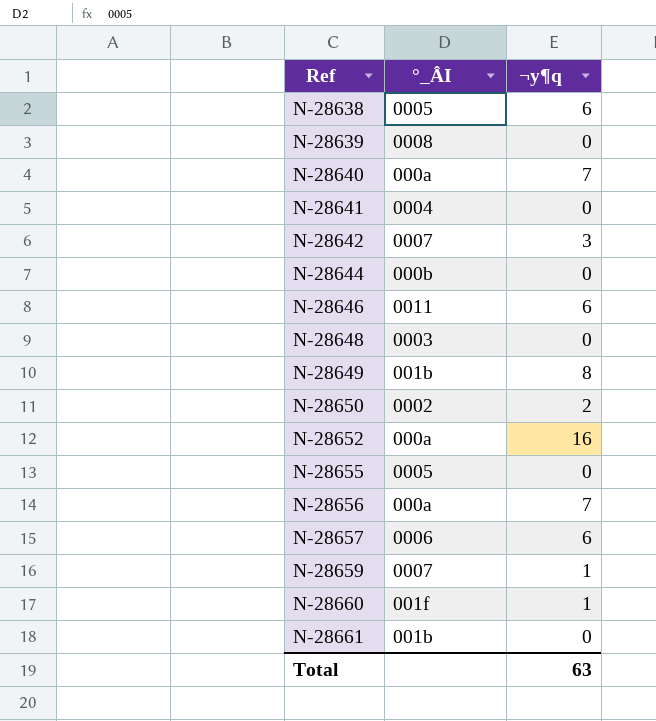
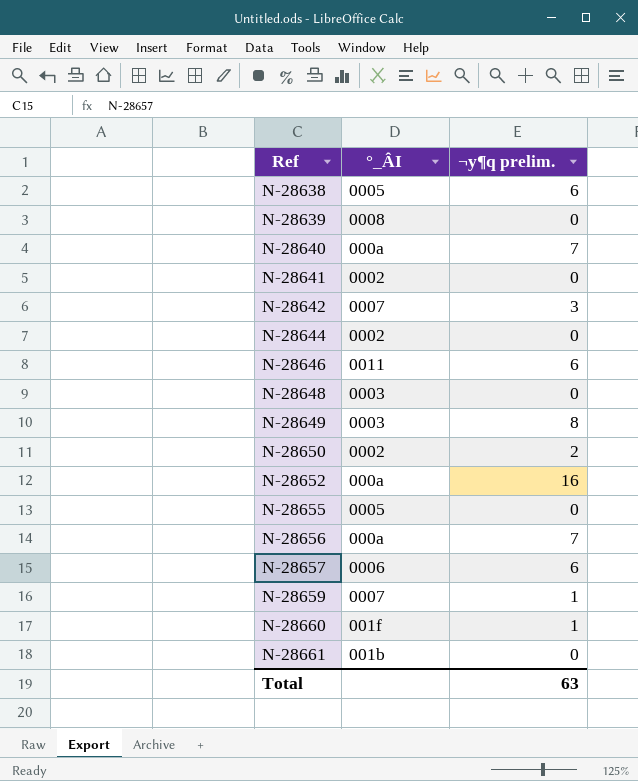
column name: ¬y¶q -> ¬y¶q prelim.
N-28641 | °_ÂI: 0004 -> 0002
N-28644 | °_ÂI: 000b -> 0002
N-28649 | °_ÂI: 001b -> 0003

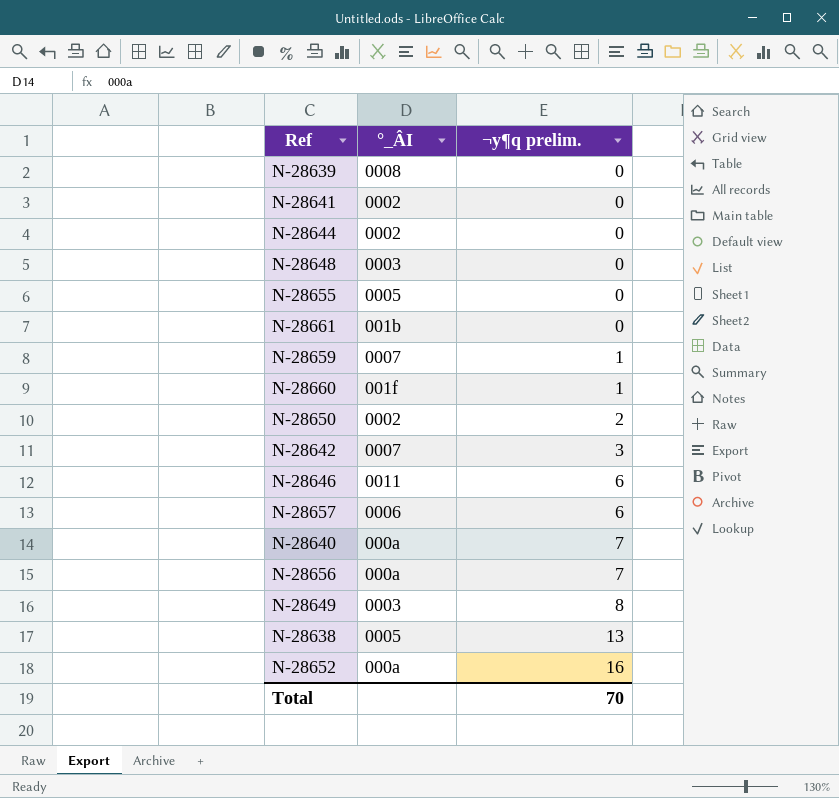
row order: Ref ascending -> ¬y¶q prelim. ascending
N-28638 | ¬y¶q prelim.: 6 -> 13
Total | ¬y¶q prelim.: 63 -> 70

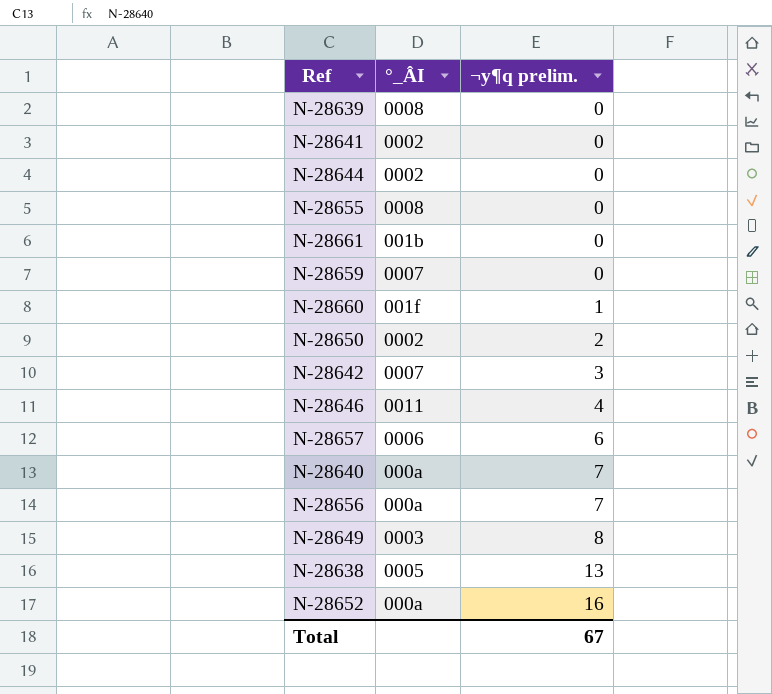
row N-28648: 0003 | 0 -> none
N-28655 | °_ÂI: 0005 -> 0008
N-28659 | ¬y¶q prelim.: 1 -> 0
N-28646 | ¬y¶q prelim.: 6 -> 4
Total | ¬y¶q prelim.: 70 -> 67

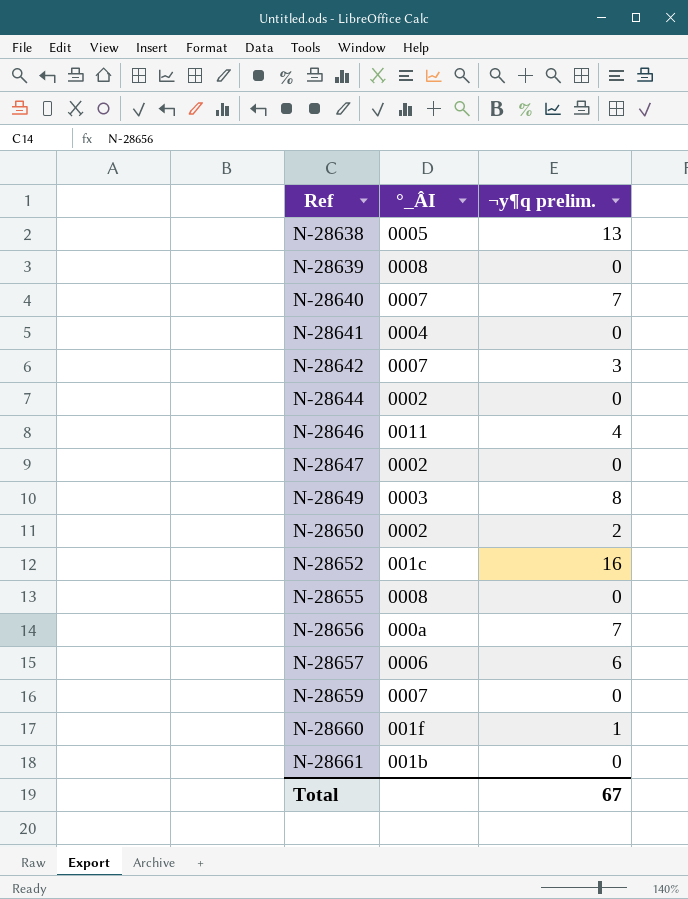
row order: ¬y¶q prelim. ascending -> Ref ascending
N-28640 | °_ÂI: 000a -> 0007
N-28641 | °_ÂI: 0002 -> 0004
row N-28647: none -> 0002 | 0
N-28652 | °_ÂI: 000a -> 001c

